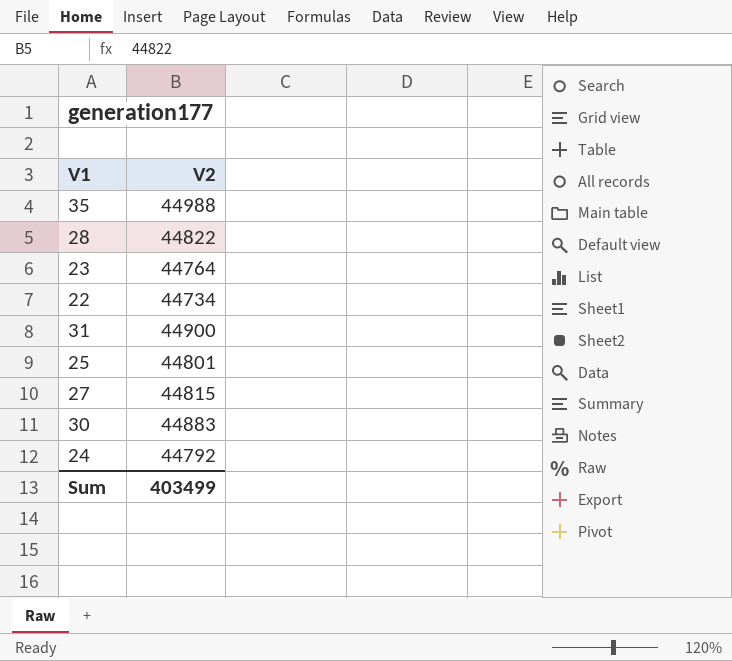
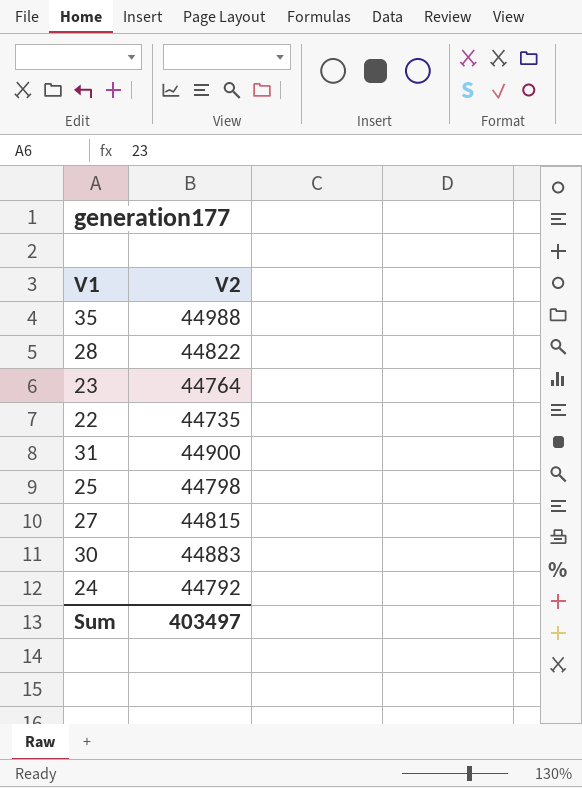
22 | V2: 44734 -> 44735
25 | V2: 44801 -> 44798
Sum | V2: 403499 -> 403497

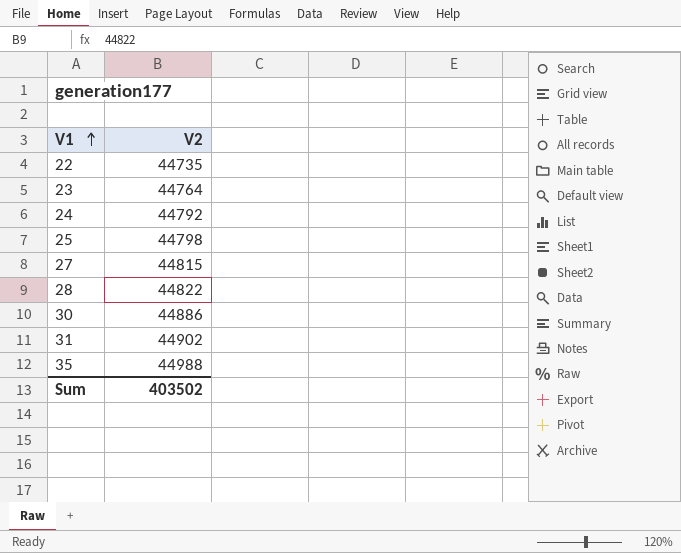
row order: none -> V1 ascending
30 | V2: 44883 -> 44886
31 | V2: 44900 -> 44902
Sum | V2: 403497 -> 403502

